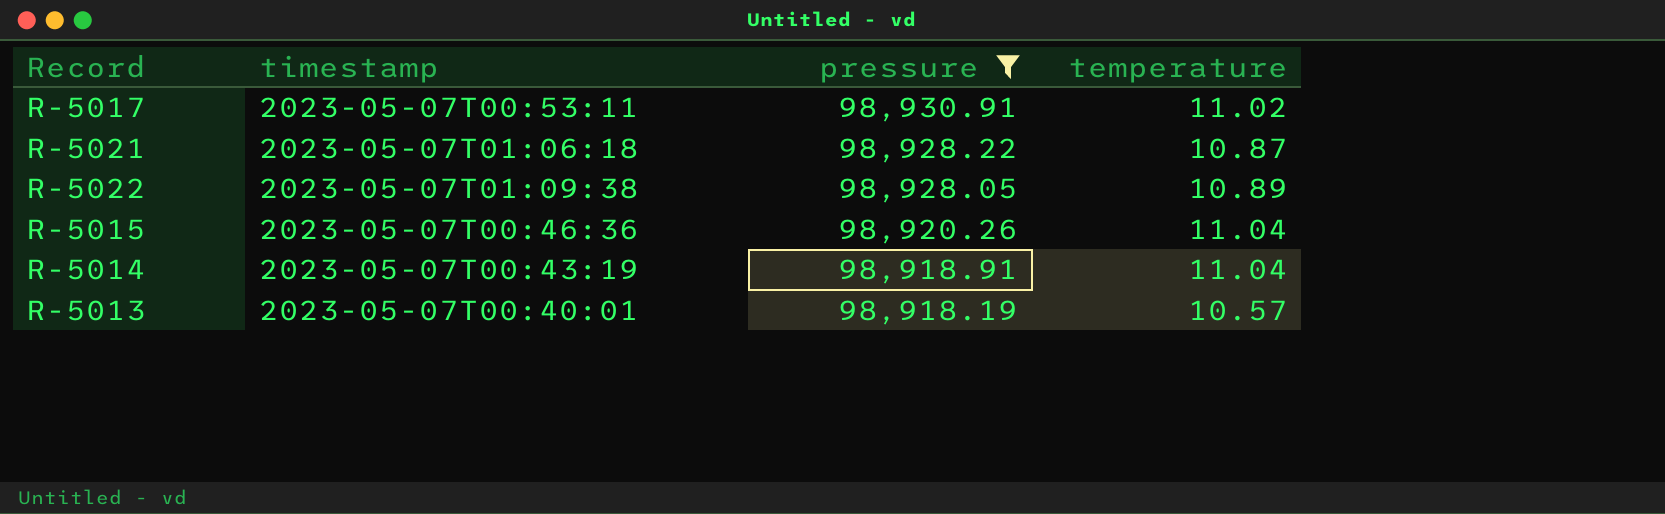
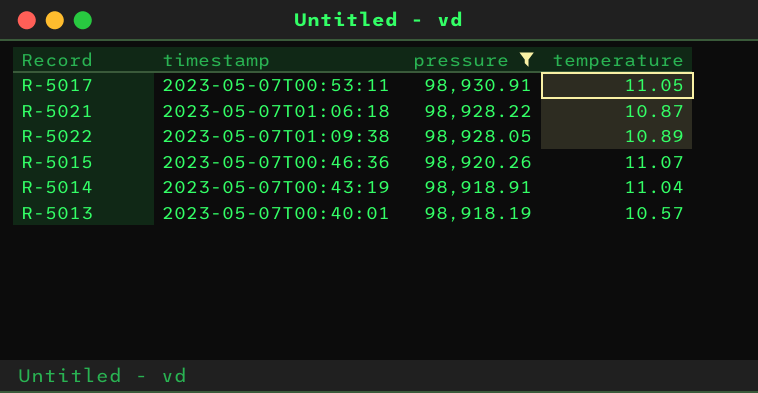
R-5017 | temperature: 11.02 -> 11.05
R-5015 | temperature: 11.04 -> 11.07

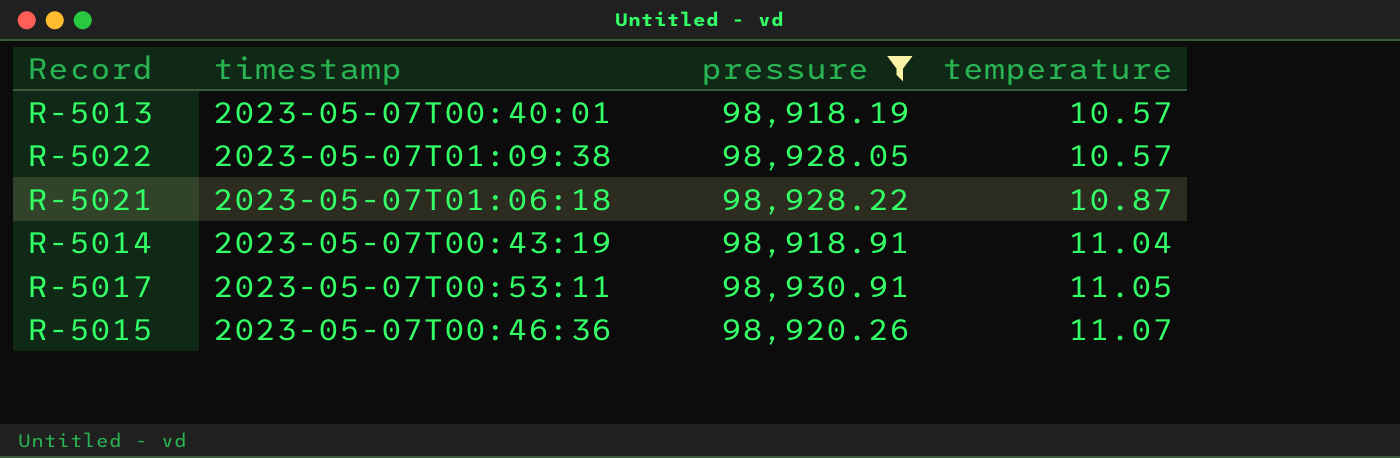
row order: pressure descending -> temperature ascending
R-5022 | temperature: 10.89 -> 10.57

